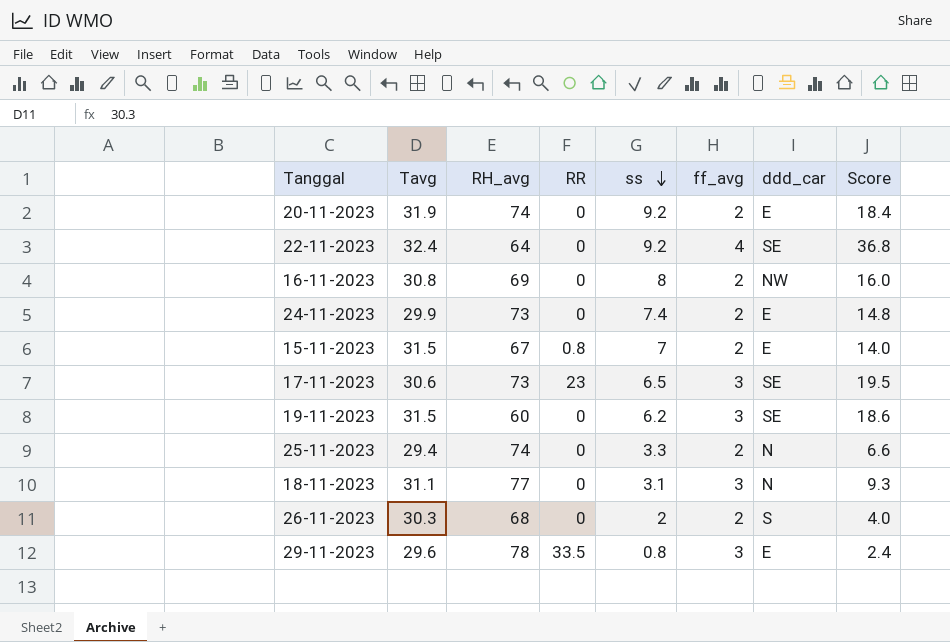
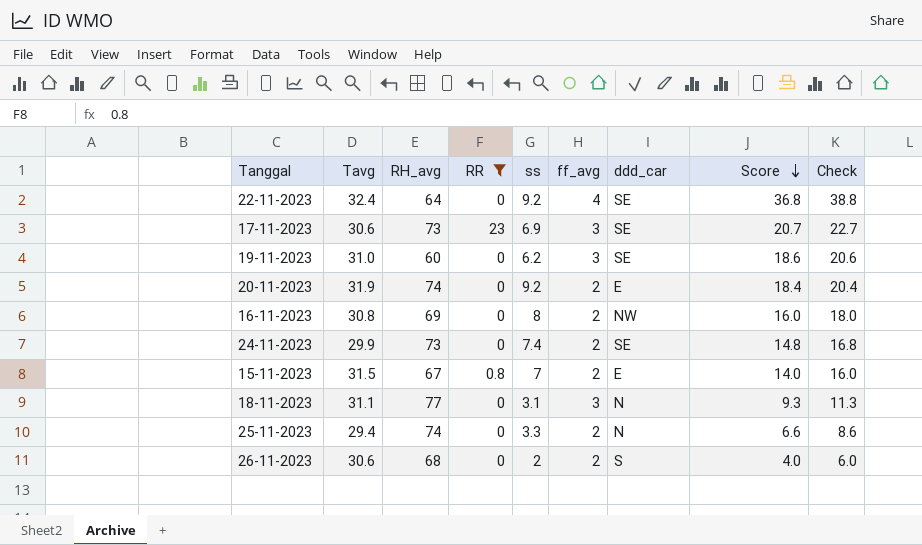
filter: none -> RR != 33.5
row order: ss descending -> Score descending
column Check | formula: none -> [Score] + 2
17-11-2023 | ss: 6.5 -> 6.9
17-11-2023 | Score: 19.5 -> 20.7
19-11-2023 | Tavg: 31.5 -> 31.0
24-11-2023 | ddd_car: E -> SE
26-11-2023 | Tavg: 30.3 -> 30.6

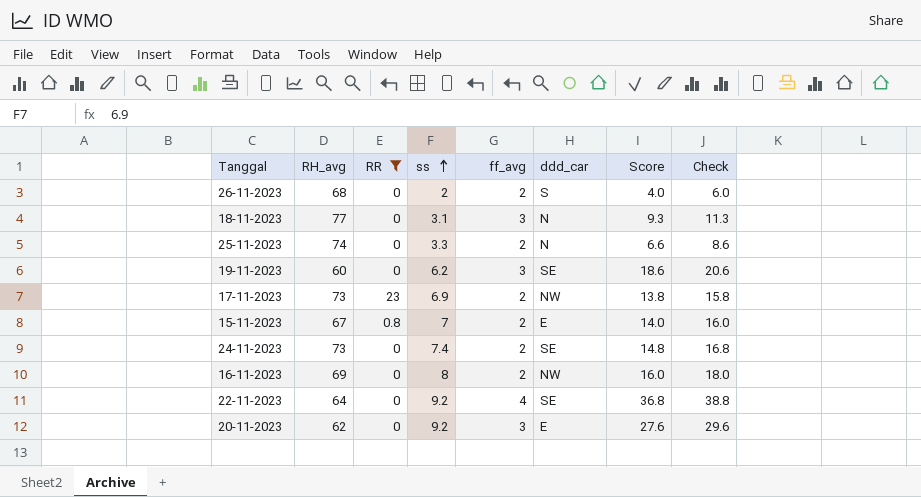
row order: Score descending -> ss ascending
column Tavg | position: 2 -> none
17-11-2023 | ff_avg: 3 -> 2
17-11-2023 | ddd_car: SE -> NW
17-11-2023 | Score: 20.7 -> 13.8
17-11-2023 | Check: 22.7 -> 15.8
20-11-2023 | RH_avg: 74 -> 62
20-11-2023 | ff_avg: 2 -> 3
20-11-2023 | Score: 18.4 -> 27.6
20-11-2023 | Check: 20.4 -> 29.6

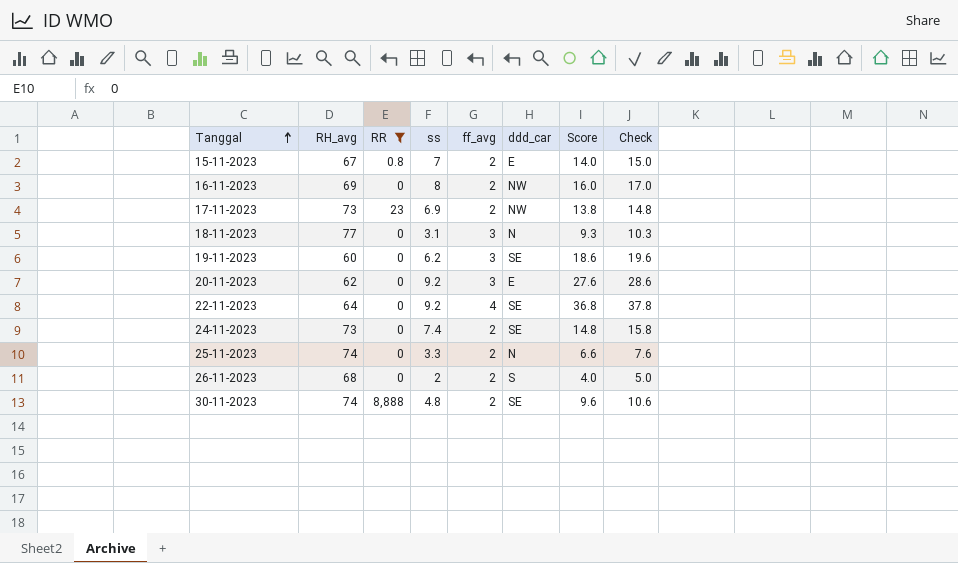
row order: ss ascending -> Tanggal ascending
column Check | formula: [Score] + 2 -> [Score] + 1
row 30-11-2023: none -> 74 | 8,888 | 4.8 | 2 | SE | 9.6 | 10.6

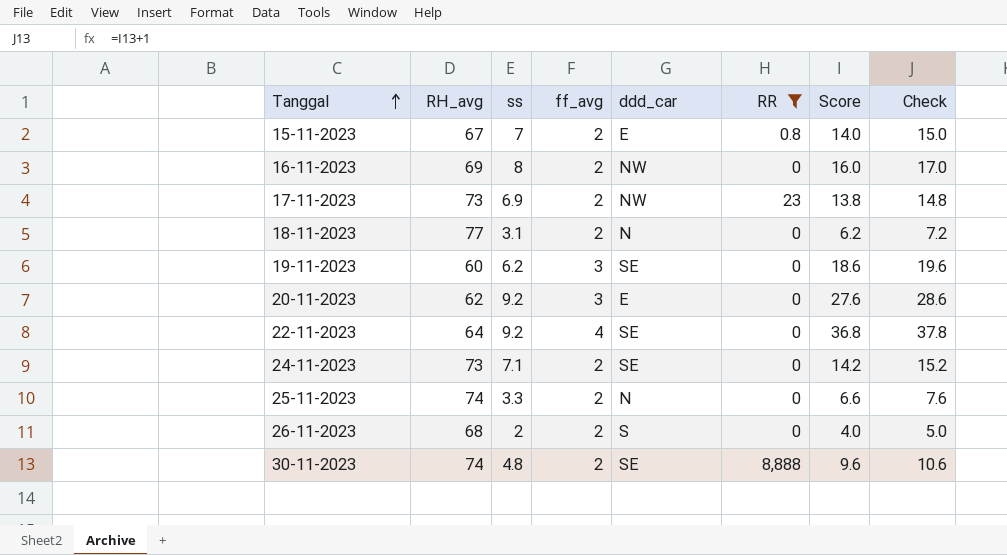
column RR | position: 3 -> 6
18-11-2023 | ff_avg: 3 -> 2
18-11-2023 | Score: 9.3 -> 6.2
18-11-2023 | Check: 10.3 -> 7.2
24-11-2023 | ss: 7.4 -> 7.1
24-11-2023 | Score: 14.8 -> 14.2
24-11-2023 | Check: 15.8 -> 15.2

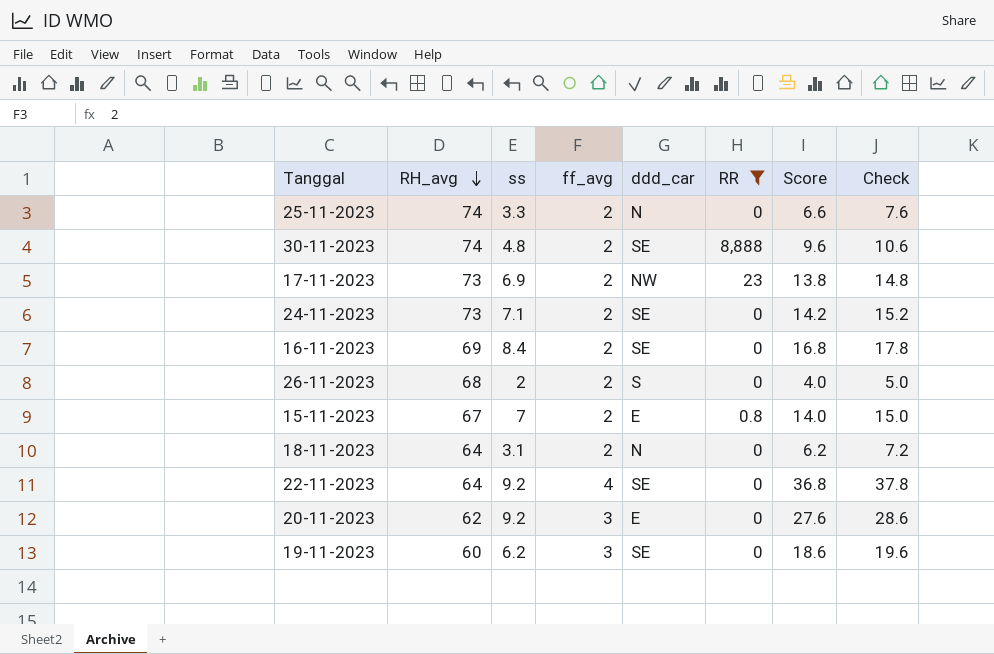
row order: Tanggal ascending -> RH_avg descending
16-11-2023 | ss: 8 -> 8.4
16-11-2023 | ddd_car: NW -> SE
16-11-2023 | Score: 16.0 -> 16.8
16-11-2023 | Check: 17.0 -> 17.8
18-11-2023 | RH_avg: 77 -> 64

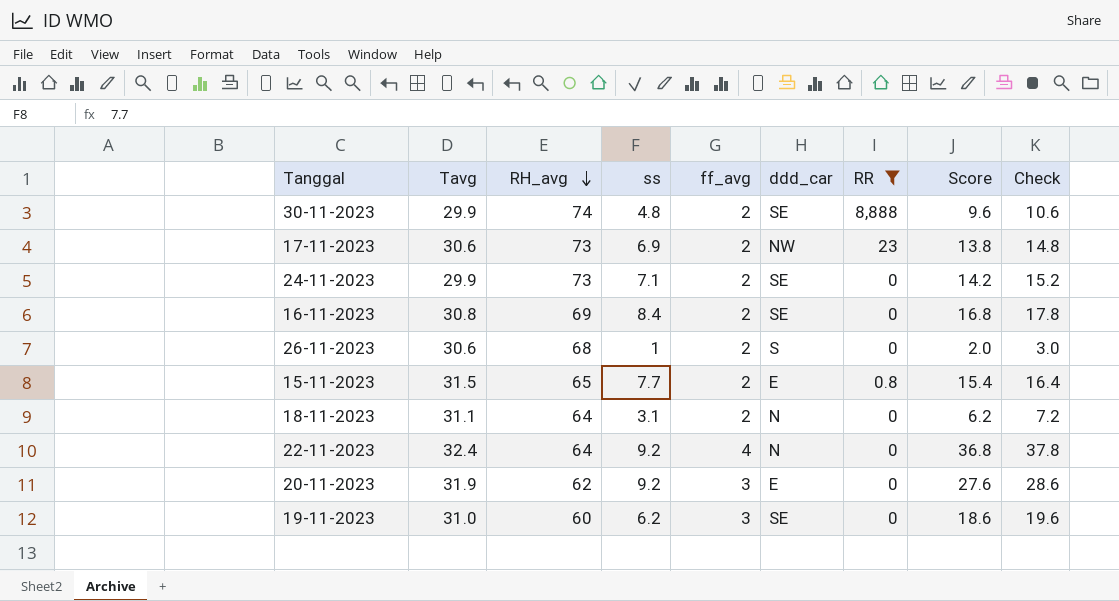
column Tavg | position: none -> 2
row 25-11-2023: 74 | 3.3 | 2 | N | 0 | 6.6 | 7.6 -> none
26-11-2023 | ss: 2 -> 1
26-11-2023 | Score: 4.0 -> 2.0
26-11-2023 | Check: 5.0 -> 3.0
15-11-2023 | RH_avg: 67 -> 65
15-11-2023 | ss: 7 -> 7.7
15-11-2023 | Score: 14.0 -> 15.4
15-11-2023 | Check: 15.0 -> 16.4
22-11-2023 | ddd_car: SE -> N

